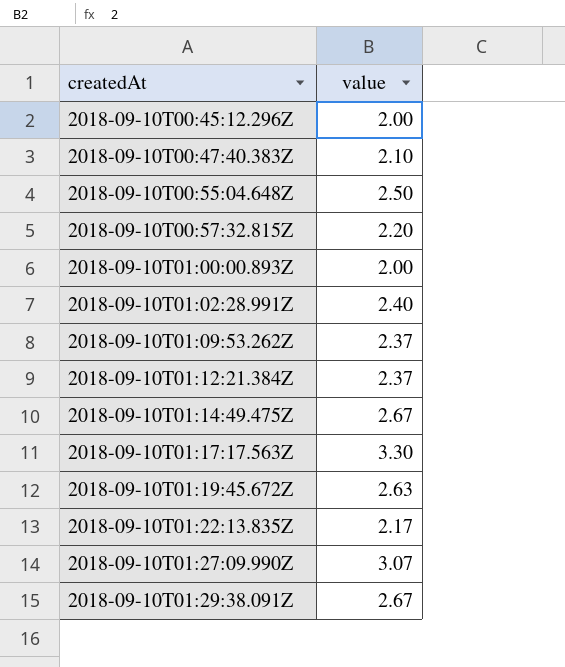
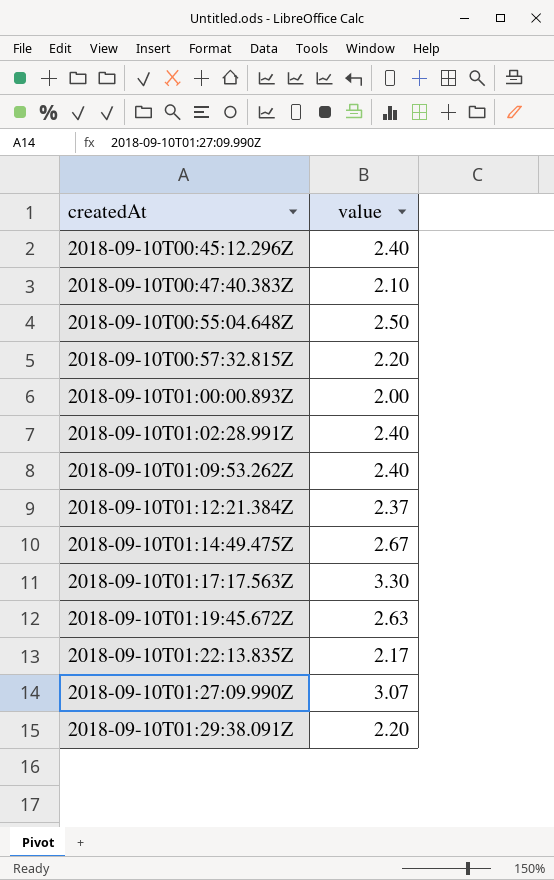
2018-09-10T00:45:12.296Z | value: 2.00 -> 2.40
2018-09-10T01:09:53.262Z | value: 2.37 -> 2.40
2018-09-10T01:29:38.091Z | value: 2.67 -> 2.20

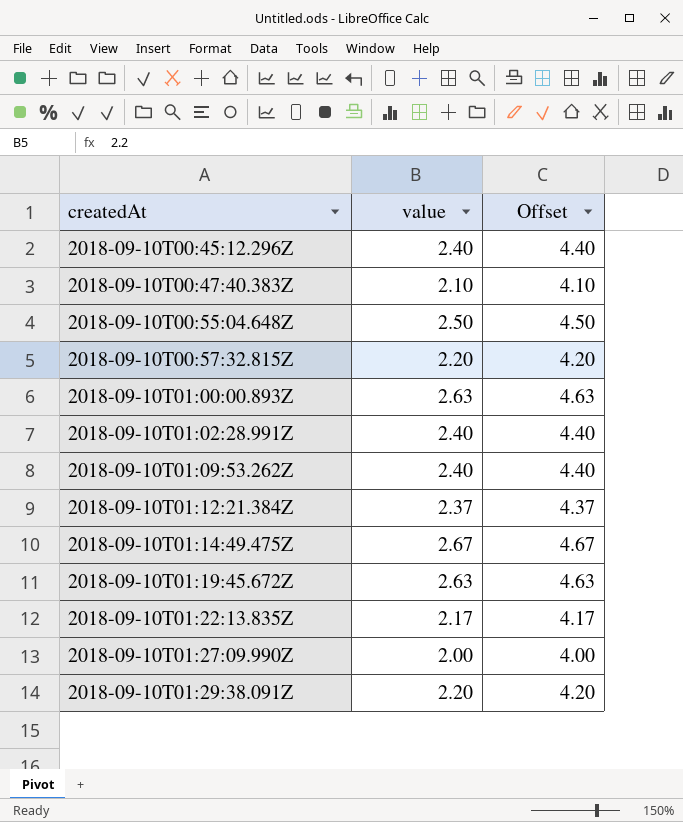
column Offset | formula: none -> [value] + 2
row 2018-09-10T01:17:17.563Z: 3.30 -> none
2018-09-10T01:00:00.893Z | value: 2.00 -> 2.63
2018-09-10T01:27:09.990Z | value: 3.07 -> 2.00

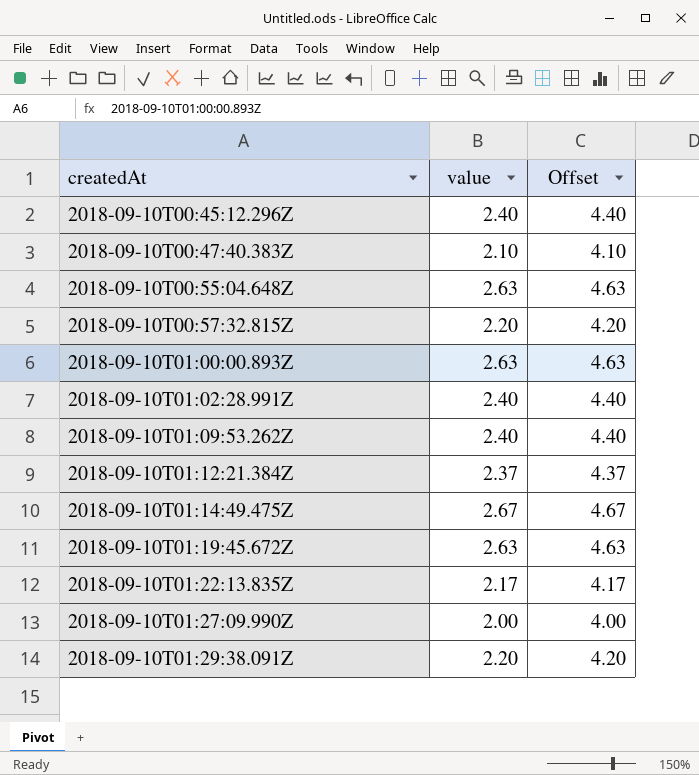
2018-09-10T00:55:04.648Z | value: 2.50 -> 2.63
2018-09-10T00:55:04.648Z | Offset: 4.50 -> 4.63

